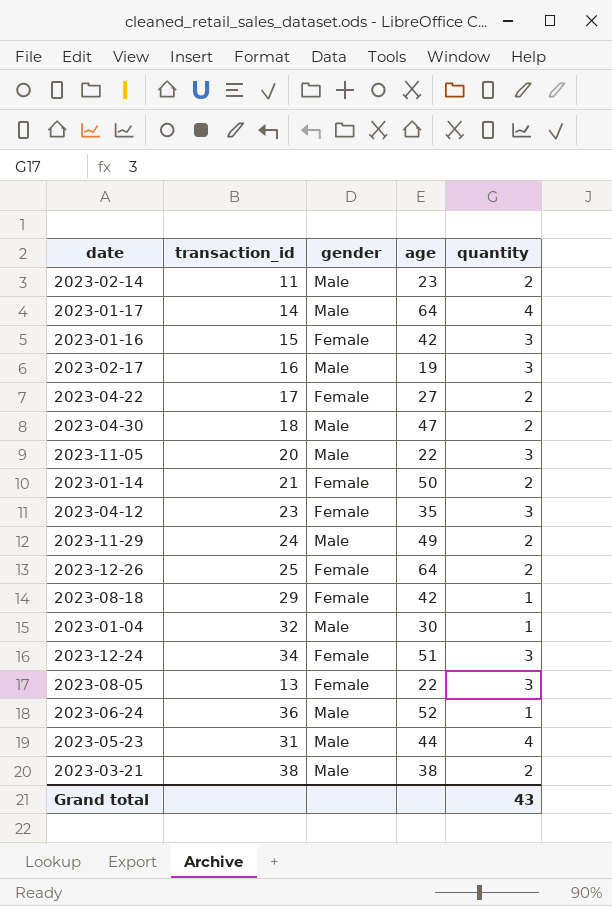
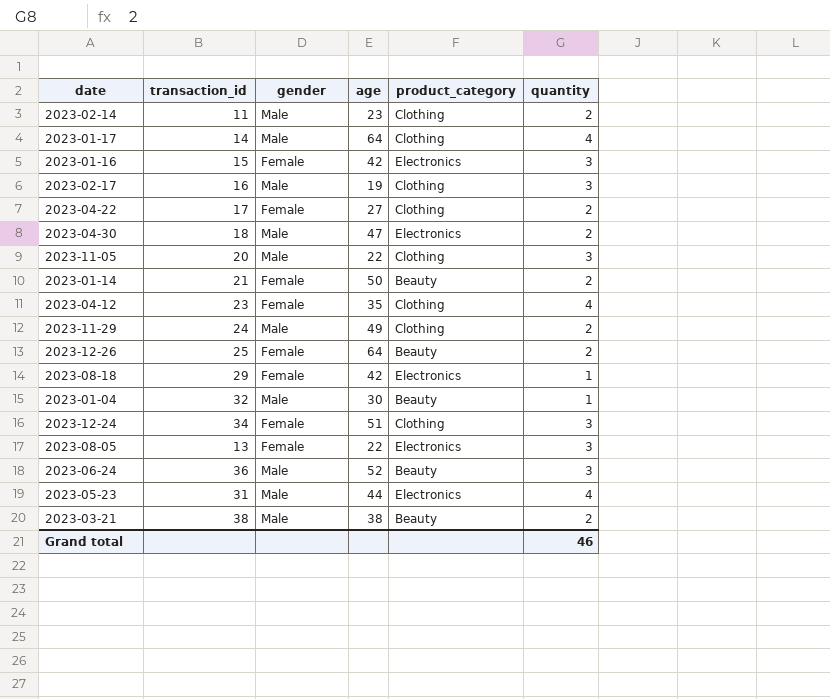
column product_category | position: none -> 5
2023-04-12 | quantity: 3 -> 4
2023-06-24 | quantity: 1 -> 3
Grand total | quantity: 43 -> 46

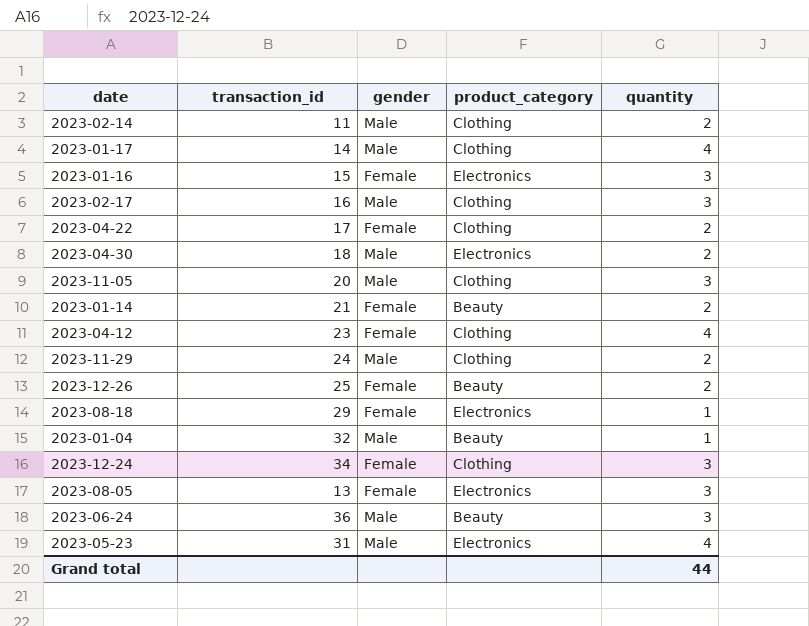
column age | position: 4 -> none
row 2023-03-21: 38 | Male | 38 | Beauty | 2 -> none
Grand total | quantity: 46 -> 44

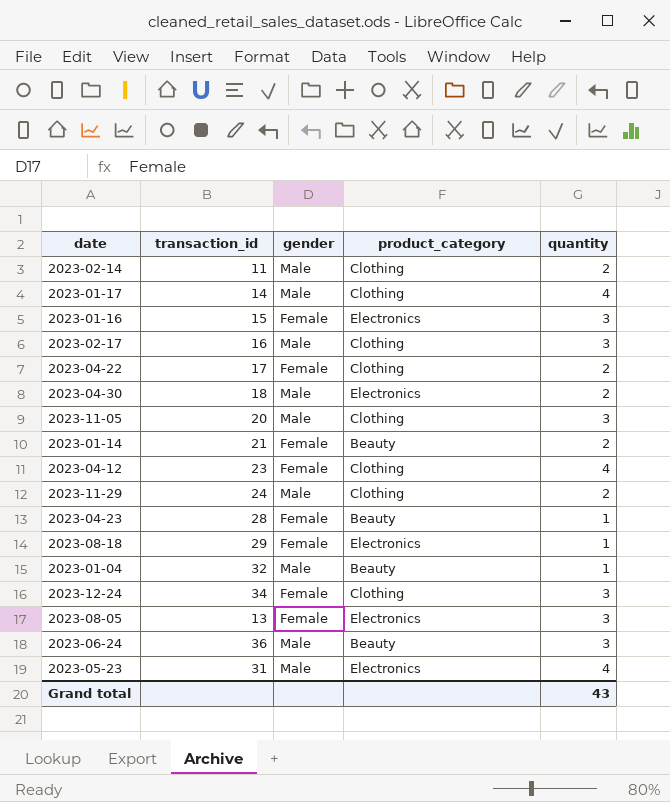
row 2023-12-26: 25 | Female | Beauty | 2 -> none
row 2023-04-23: none -> 28 | Female | Beauty | 1
Grand total | quantity: 44 -> 43

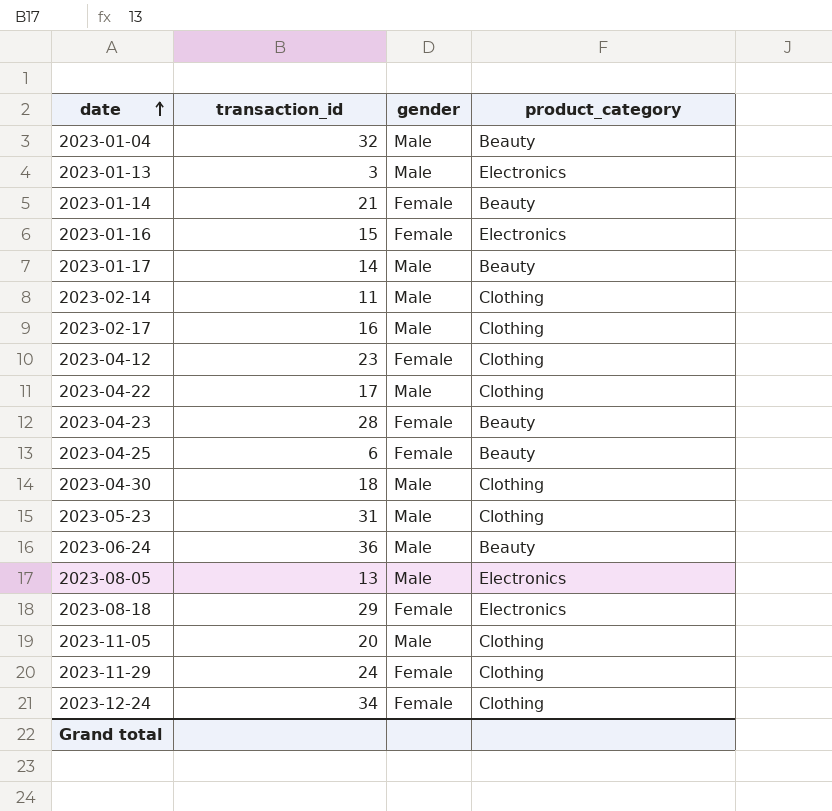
row order: none -> date ascending
column quantity | position: 5 -> none
row 2023-01-13: none -> 3 | Male | Electronics
2023-01-17 | product_category: Clothing -> Beauty
2023-04-22 | gender: Female -> Male
row 2023-04-25: none -> 6 | Female | Beauty
2023-04-30 | product_category: Electronics -> Clothing
2023-05-23 | product_category: Electronics -> Clothing
2023-08-05 | gender: Female -> Male
2023-11-29 | gender: Male -> Female

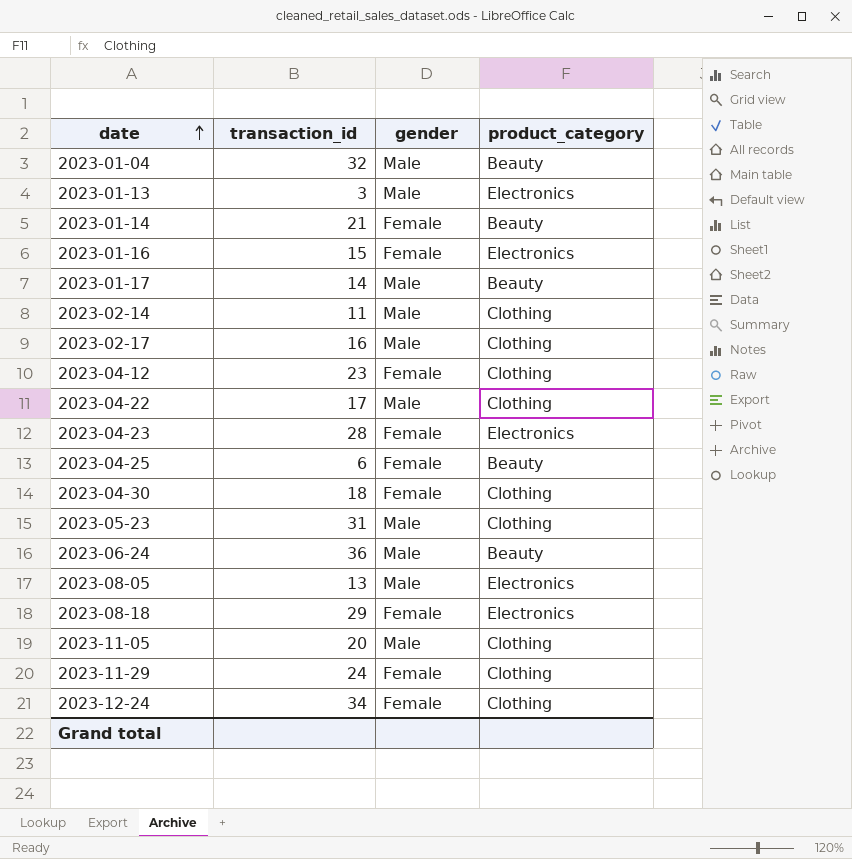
2023-04-23 | product_category: Beauty -> Electronics
2023-04-30 | gender: Male -> Female

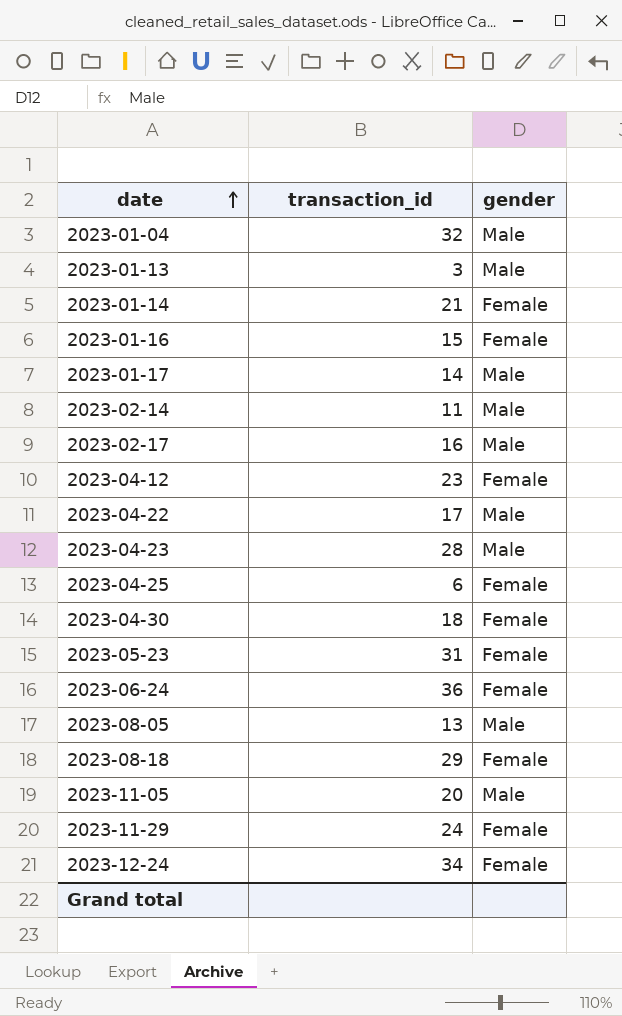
column product_category | position: 4 -> none
2023-04-23 | gender: Female -> Male
2023-05-23 | gender: Male -> Female
2023-06-24 | gender: Male -> Female

